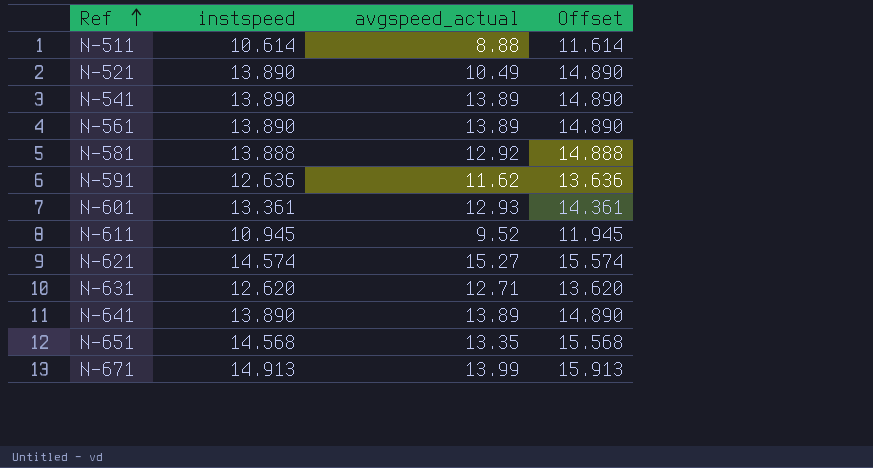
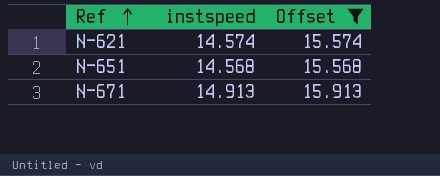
filter: none -> Offset >= 15.568
column avgspeed_actual | position: 3 -> none

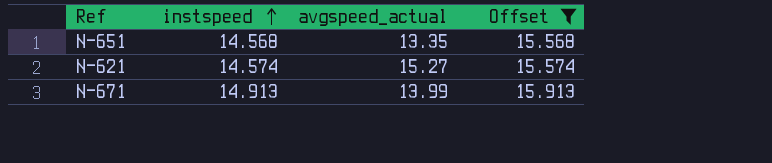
row order: Ref ascending -> instspeed ascending
column avgspeed_actual | position: none -> 3

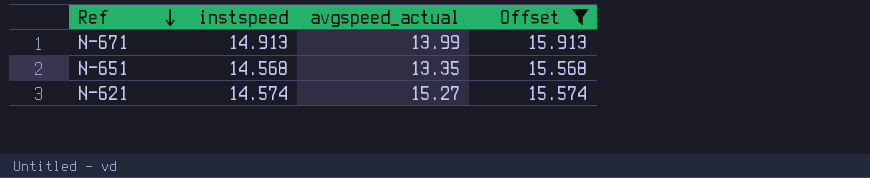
row order: instspeed ascending -> Ref descending

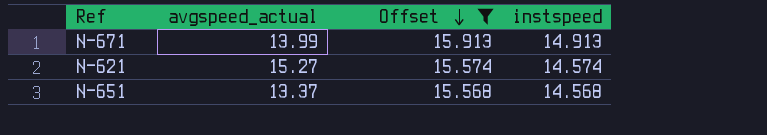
row order: Ref descending -> Offset descending
column instspeed | position: 2 -> 4
N-651 | avgspeed_actual: 13.35 -> 13.37

